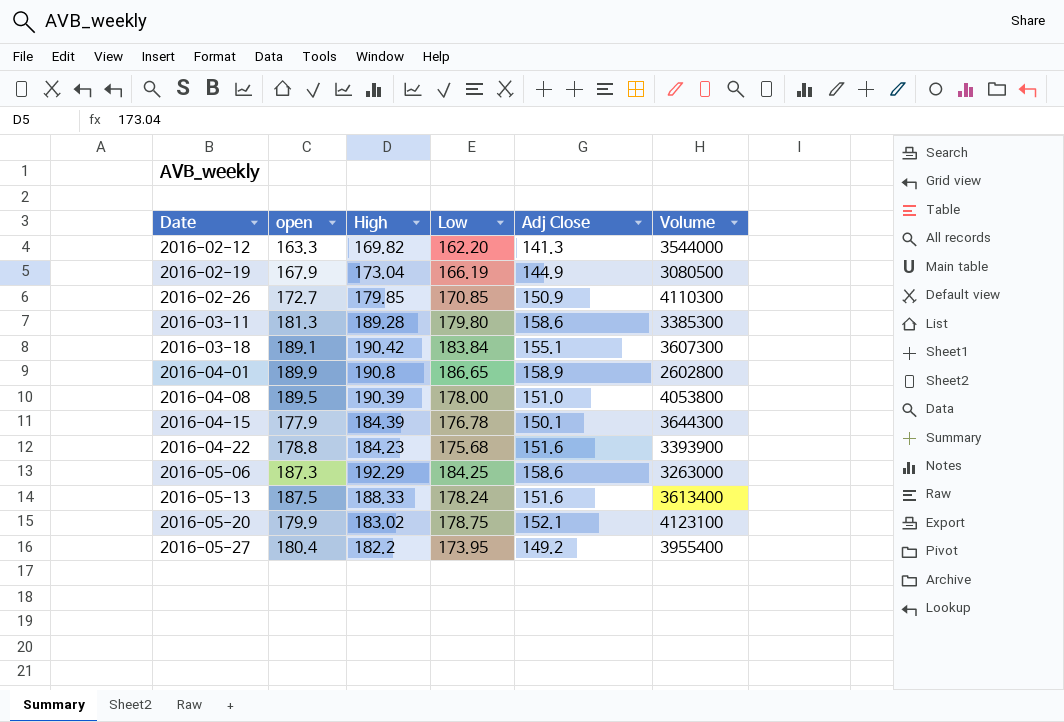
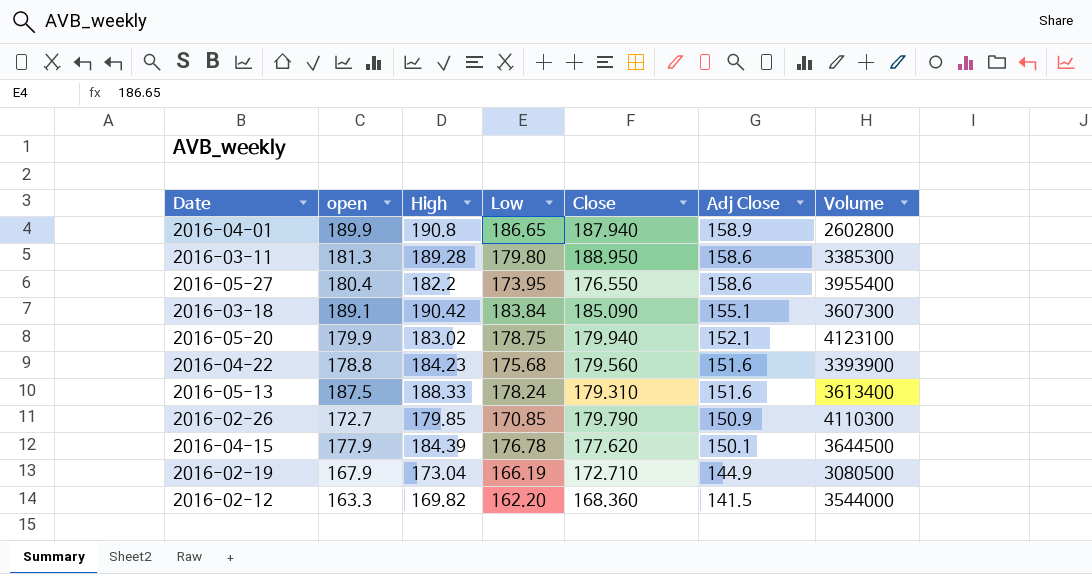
row order: Date ascending -> Adj Close descending
column Close | position: none -> 5
row 2016-04-08: 189.5 | 190.39 | 178.00 | 151.0 | 4053800 -> none
row 2016-05-06: 187.3 | 192.29 | 184.25 | 158.6 | 3263000 -> none
2016-05-27 | Adj Close: 149.2 -> 158.6
2016-04-15 | Volume: 3644300 -> 3644500
2016-02-12 | Adj Close: 141.3 -> 141.5

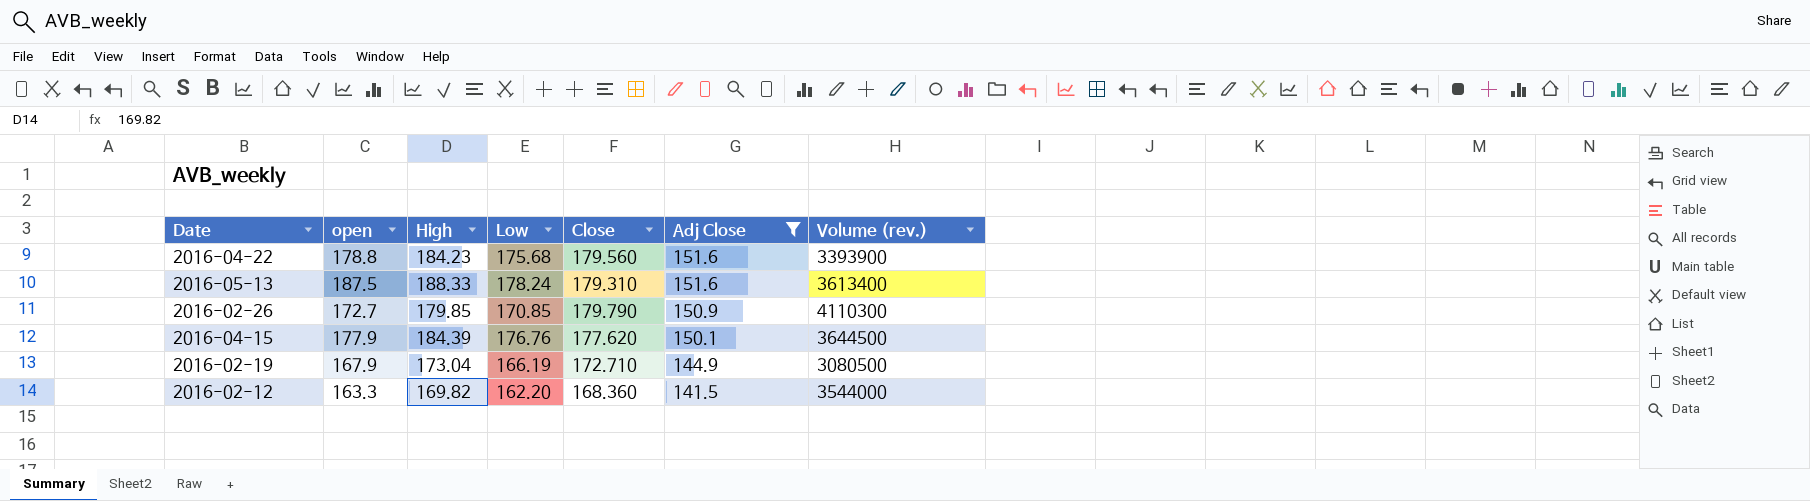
filter: none -> Adj Close <= 151.6
column name: Volume -> Volume (rev.)
2016-04-15 | Low: 176.78 -> 176.76

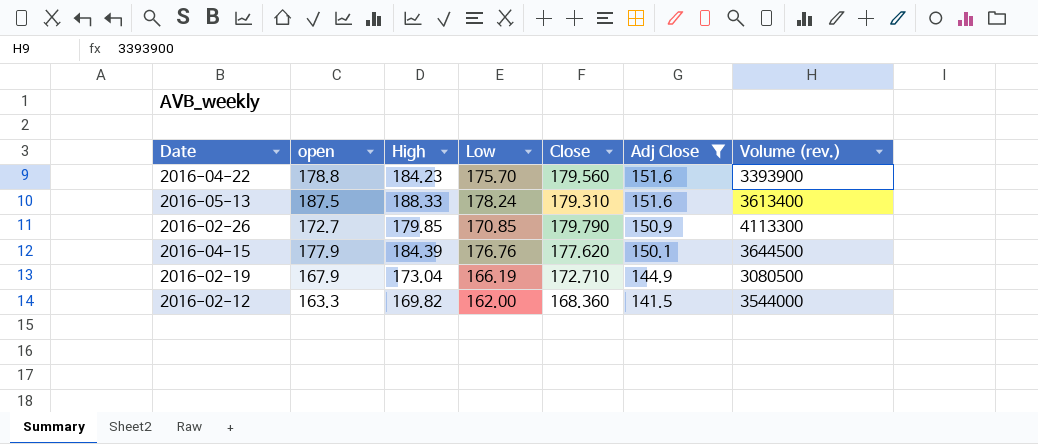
2016-04-22 | Low: 175.68 -> 175.70
2016-02-26 | Volume (rev.): 4110300 -> 4113300
2016-02-12 | Low: 162.20 -> 162.00

